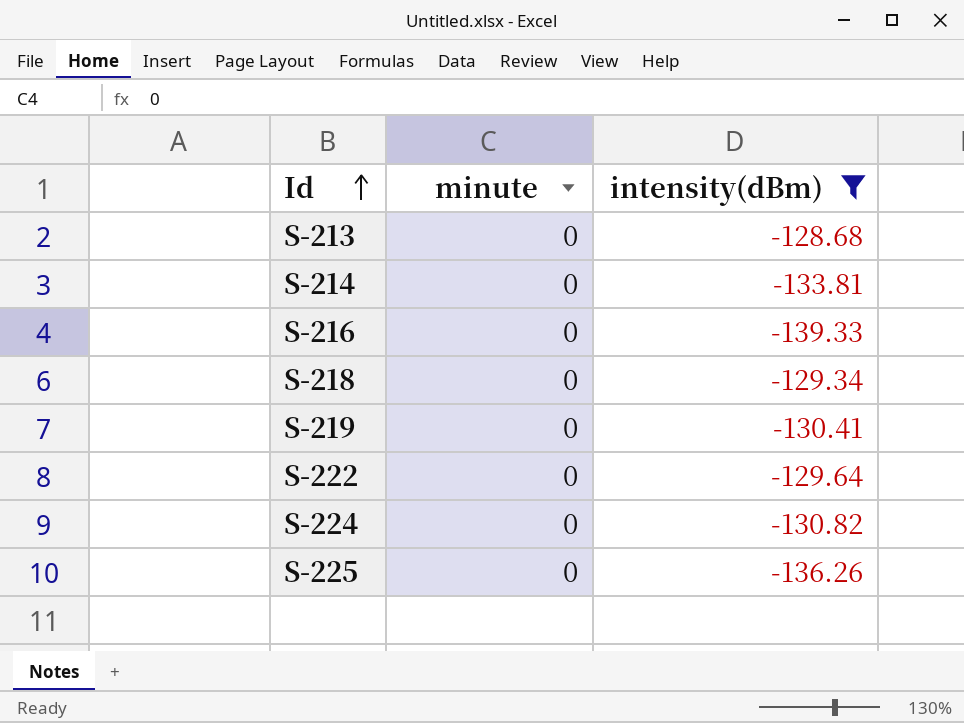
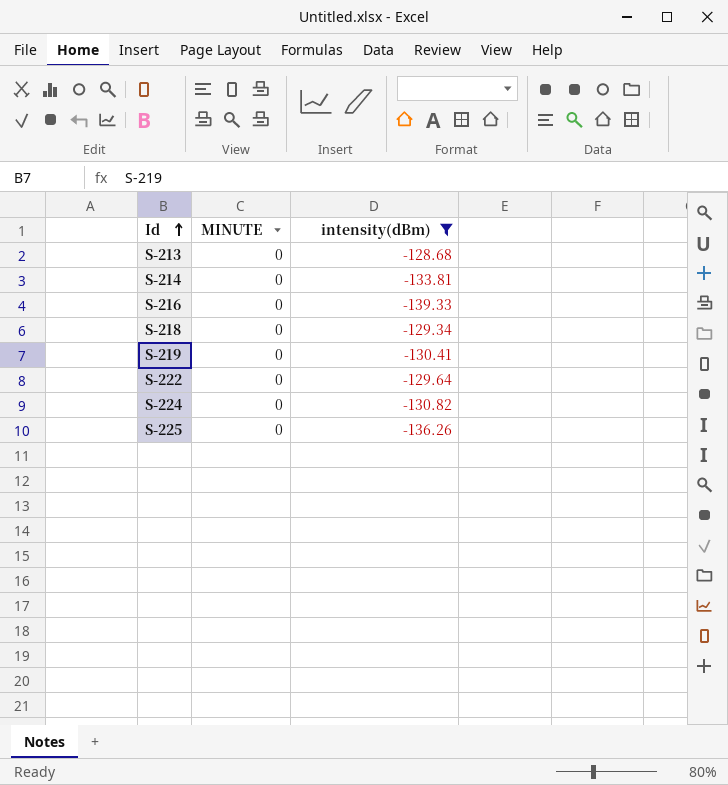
column name: minute -> MINUTE

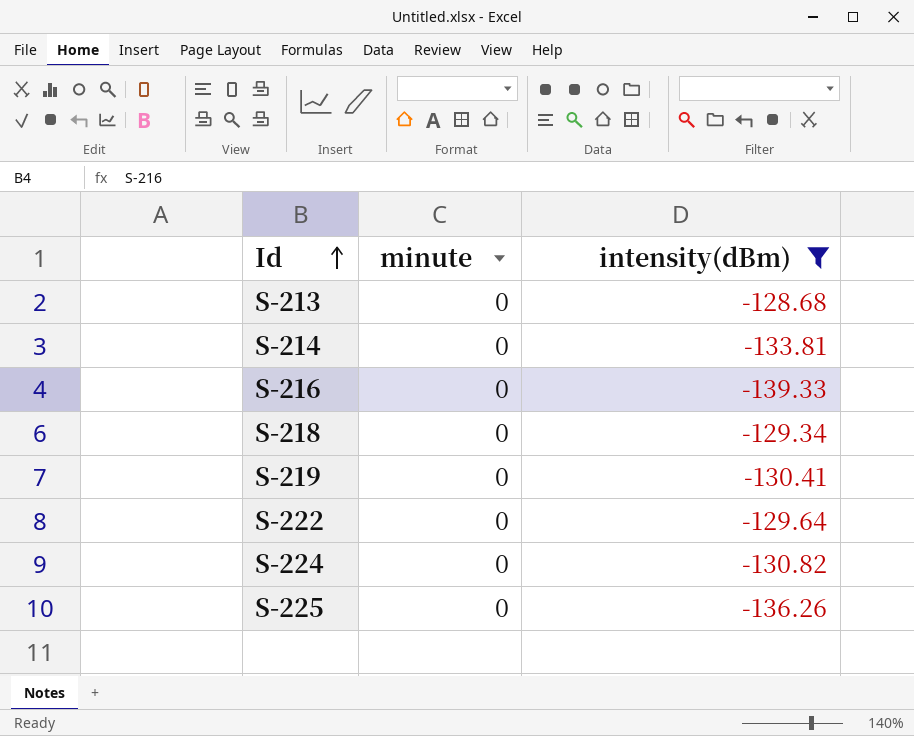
column name: MINUTE -> minute

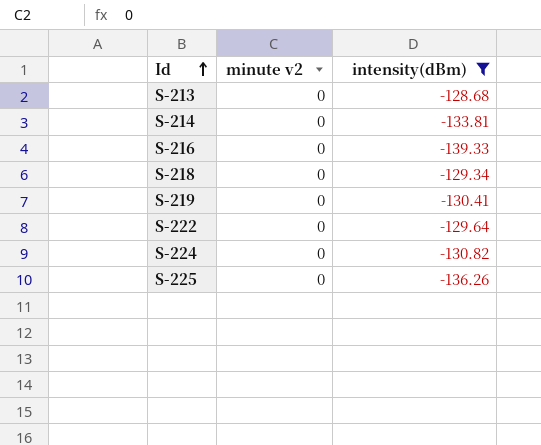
column name: minute -> minute v2

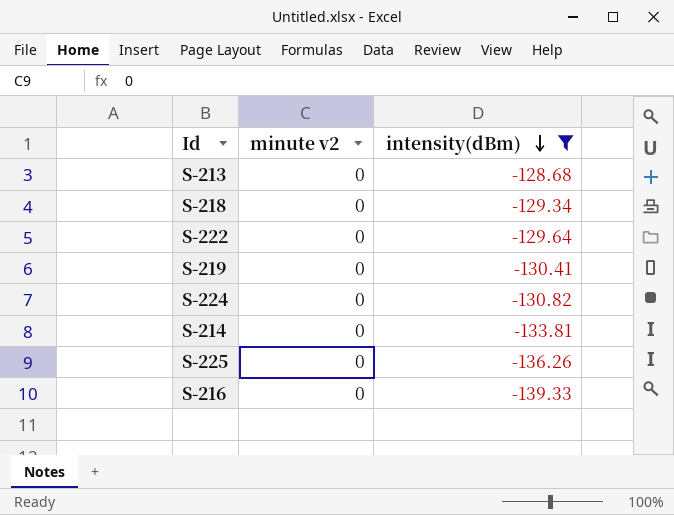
row order: Id ascending -> intensity(dBm) descending

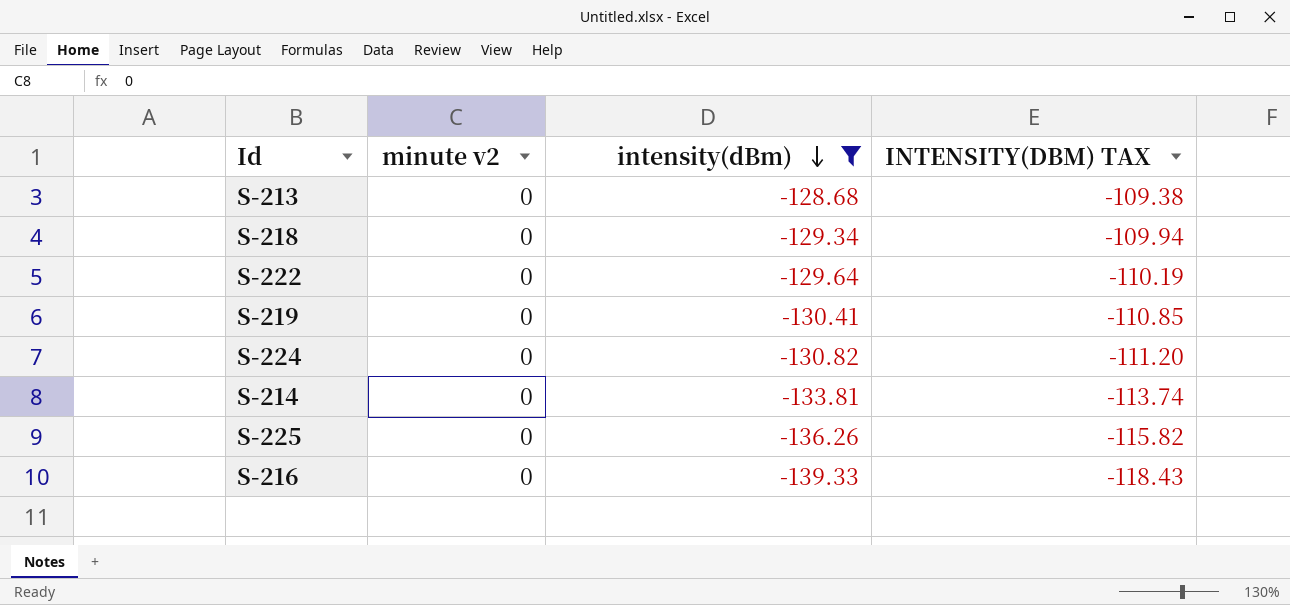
column INTENSITY(DBM) TAX | formula: none -> [intensity(dBm)] * 0.85

